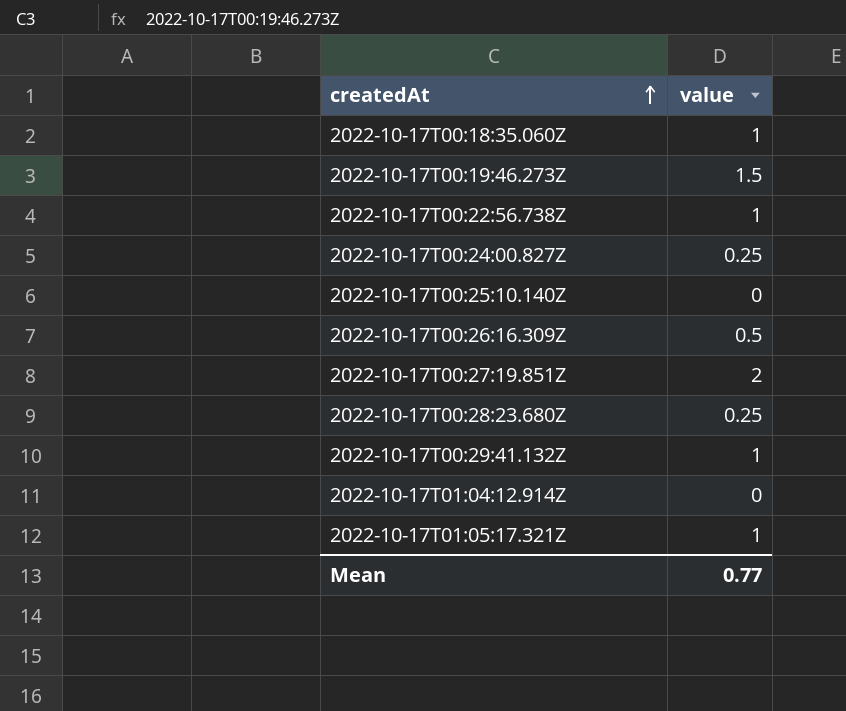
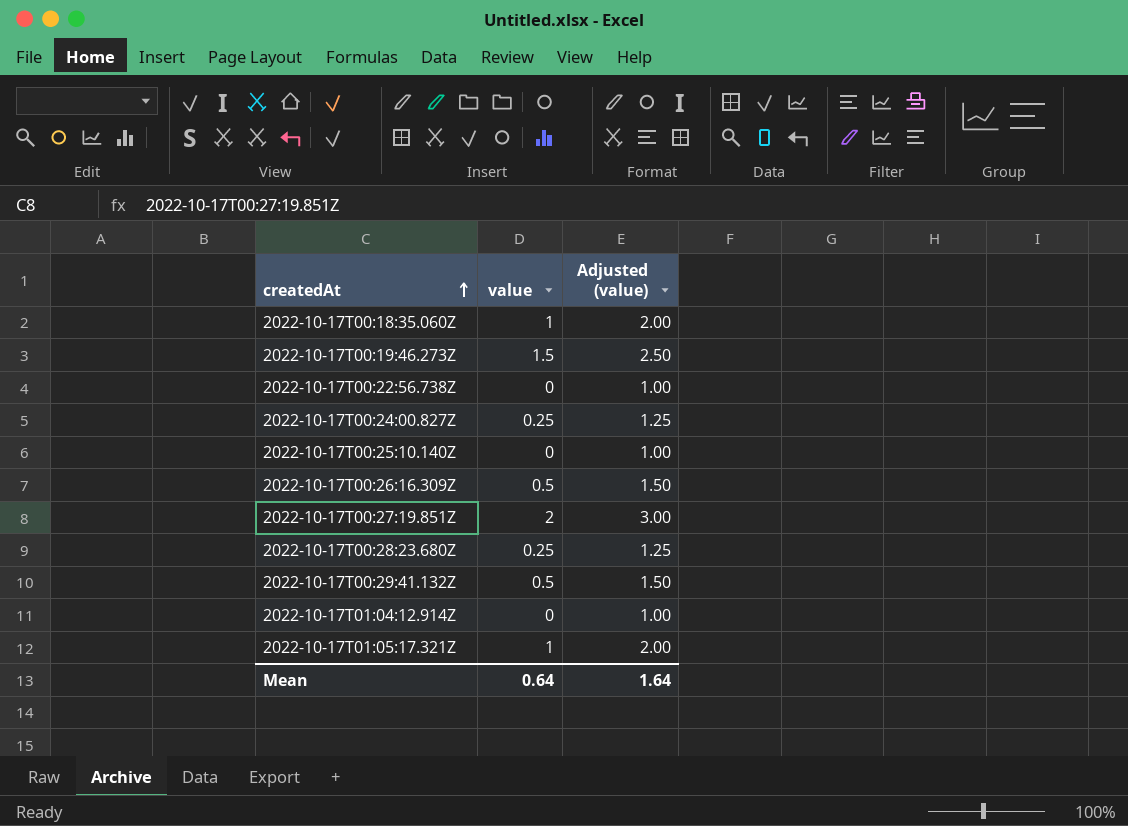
column Adjusted (value) | formula: none -> [value] + 1
2022-10-17T00:22:56.738Z | value: 1 -> 0
2022-10-17T00:29:41.132Z | value: 1 -> 0.5
Mean | value: 0.77 -> 0.64

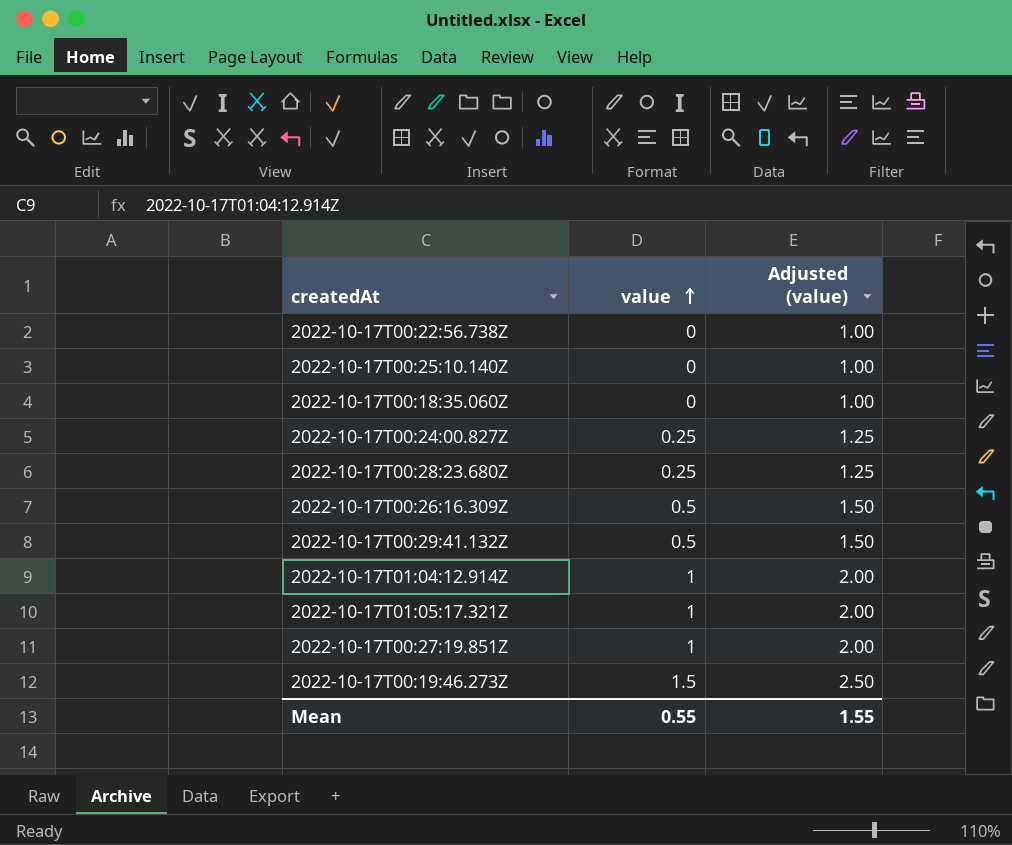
row order: createdAt ascending -> value ascending
2022-10-17T00:18:35.060Z | value: 1 -> 0
2022-10-17T00:18:35.060Z | Adjusted (value): 2.00 -> 1.00
2022-10-17T01:04:12.914Z | value: 0 -> 1
2022-10-17T01:04:12.914Z | Adjusted (value): 1.00 -> 2.00
2022-10-17T00:27:19.851Z | value: 2 -> 1
2022-10-17T00:27:19.851Z | Adjusted (value): 3.00 -> 2.00
Mean | value: 0.64 -> 0.55
Mean | Adjusted (value): 1.64 -> 1.55

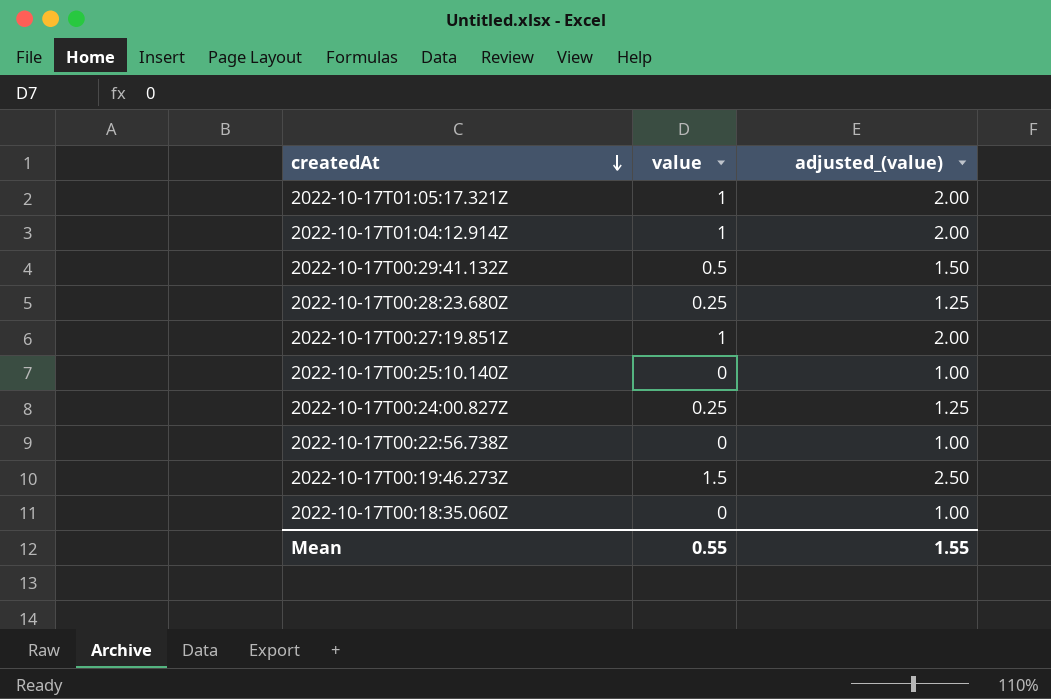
row order: value ascending -> createdAt descending
column name: Adjusted (value) -> adjusted_(value)
row 2022-10-17T00:26:16.309Z: 0.5 | 1.50 -> none

